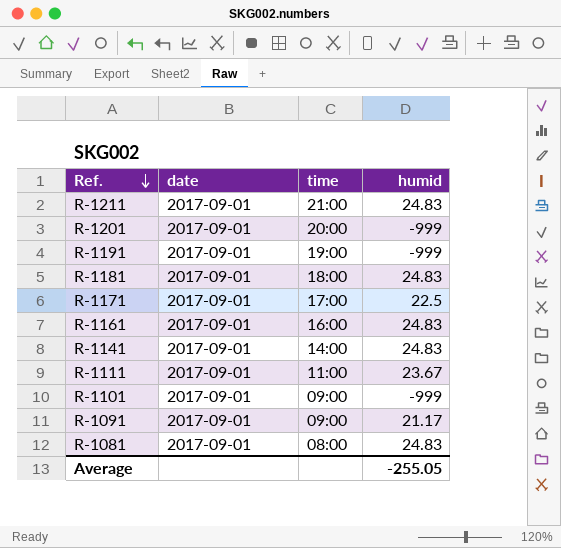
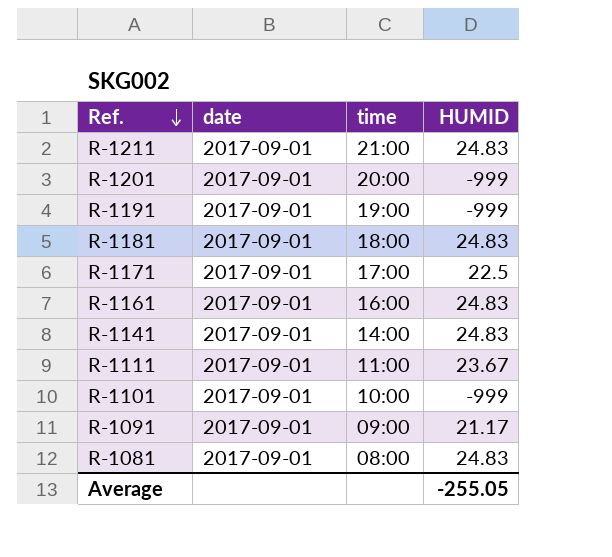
column name: humid -> HUMID
R-1101 | time: 09:00 -> 10:00

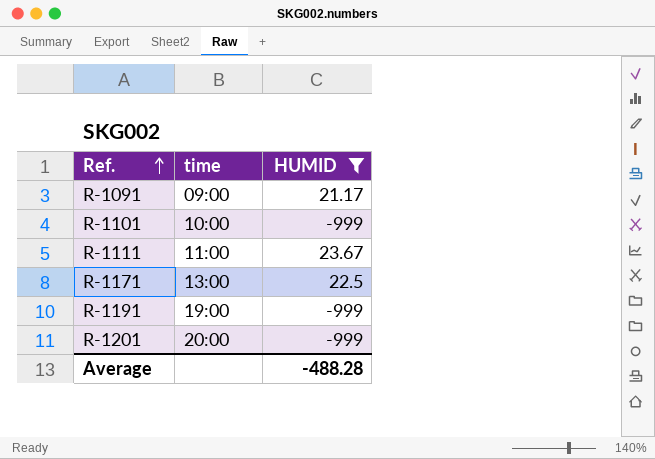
filter: none -> HUMID != 24.83
row order: Ref. descending -> Ref. ascending
column date | position: 2 -> none
R-1171 | time: 17:00 -> 13:00
Average | HUMID: -255.05 -> -488.28

